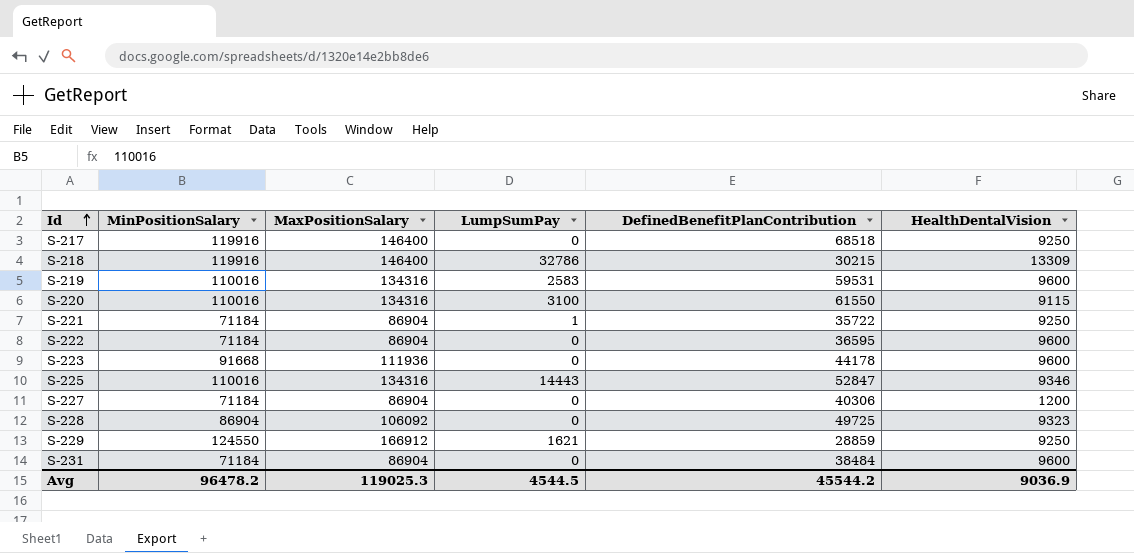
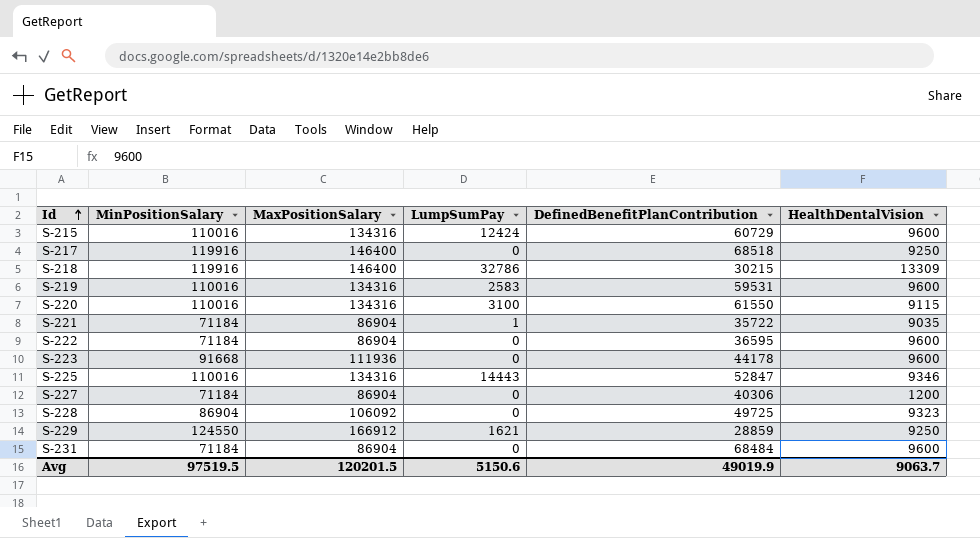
row S-215: none -> 110016 | 134316 | 12424 | 60729 | 9600
S-221 | HealthDentalVision: 9250 -> 9035
S-231 | DefinedBenefitPlanContribution: 38484 -> 68484
Avg | MinPositionSalary: 96478.2 -> 97519.5
Avg | MaxPositionSalary: 119025.3 -> 120201.5
Avg | LumpSumPay: 4544.5 -> 5150.6
Avg | DefinedBenefitPlanContribution: 45544.2 -> 49019.9
Avg | HealthDentalVision: 9036.9 -> 9063.7

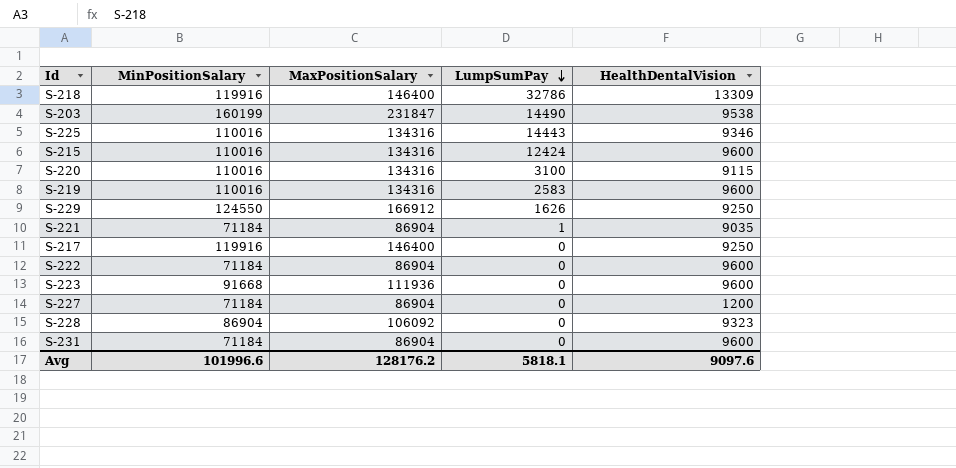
row order: Id ascending -> LumpSumPay descending
column DefinedBenefitPlanContribution | position: 5 -> none
row S-203: none -> 160199 | 231847 | 14490 | 9538
S-229 | LumpSumPay: 1621 -> 1626
Avg | MinPositionSalary: 97519.5 -> 101996.6
Avg | MaxPositionSalary: 120201.5 -> 128176.2
Avg | LumpSumPay: 5150.6 -> 5818.1
Avg | HealthDentalVision: 9063.7 -> 9097.6

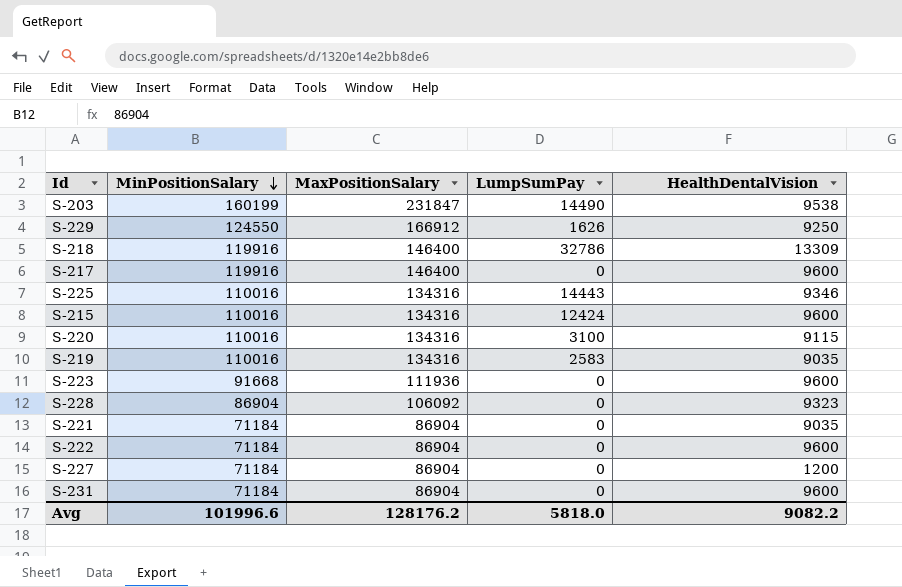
row order: LumpSumPay descending -> MinPositionSalary descending
S-217 | HealthDentalVision: 9250 -> 9600
S-219 | HealthDentalVision: 9600 -> 9035
S-221 | LumpSumPay: 1 -> 0
Avg | LumpSumPay: 5818.1 -> 5818.0
Avg | HealthDentalVision: 9097.6 -> 9082.2

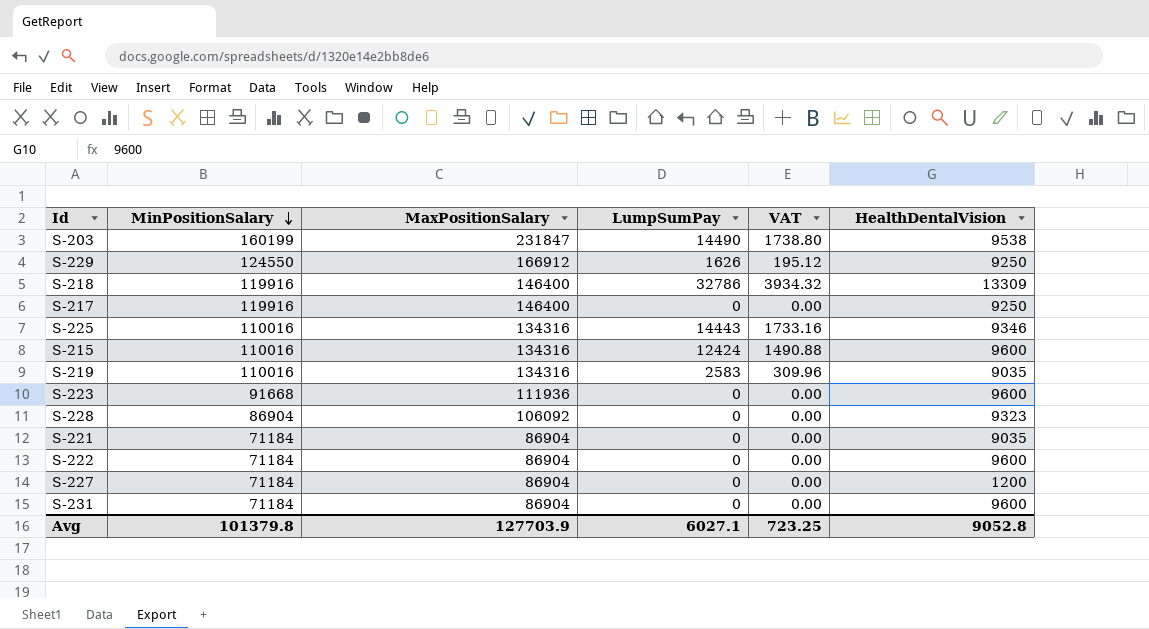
column VAT | formula: none -> [LumpSumPay] * 0.12
row S-220: 110016 | 134316 | 3100 | 9115 -> none
S-217 | HealthDentalVision: 9600 -> 9250
Avg | MinPositionSalary: 101996.6 -> 101379.8
Avg | MaxPositionSalary: 128176.2 -> 127703.9
Avg | LumpSumPay: 5818.0 -> 6027.1
Avg | HealthDentalVision: 9082.2 -> 9052.8

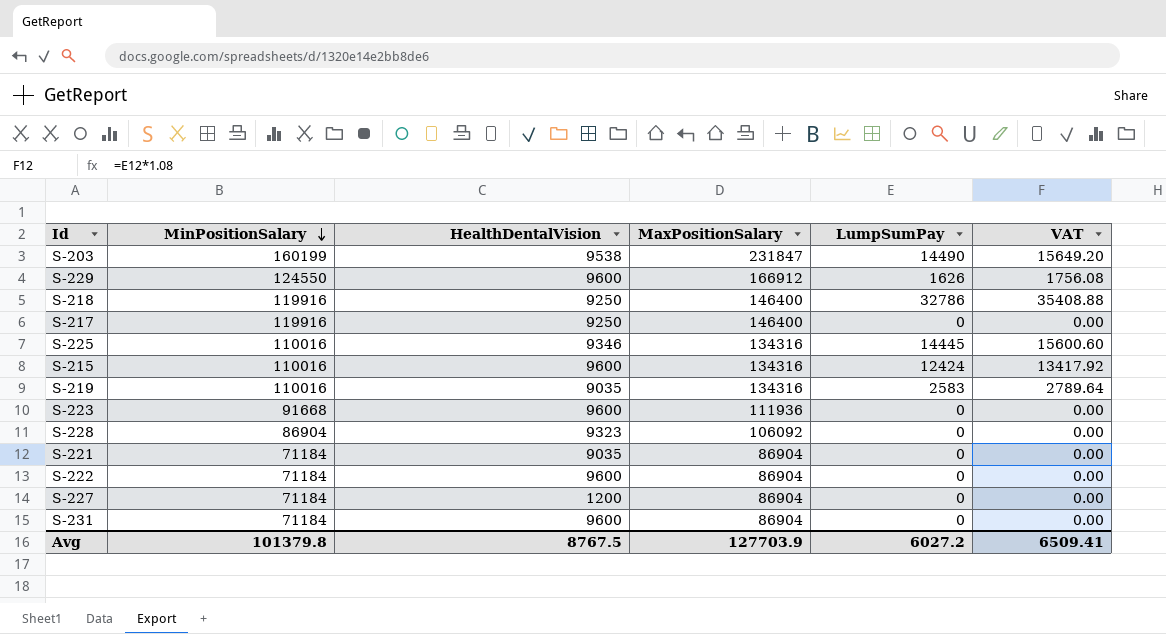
column HealthDentalVision | position: 6 -> 3
column VAT | formula: [LumpSumPay] * 0.12 -> [LumpSumPay] * 1.08
S-229 | HealthDentalVision: 9250 -> 9600
S-218 | HealthDentalVision: 13309 -> 9250
S-225 | LumpSumPay: 14443 -> 14445
Avg | HealthDentalVision: 9052.8 -> 8767.5
Avg | LumpSumPay: 6027.1 -> 6027.2
Avg | VAT: 723.25 -> 6509.41

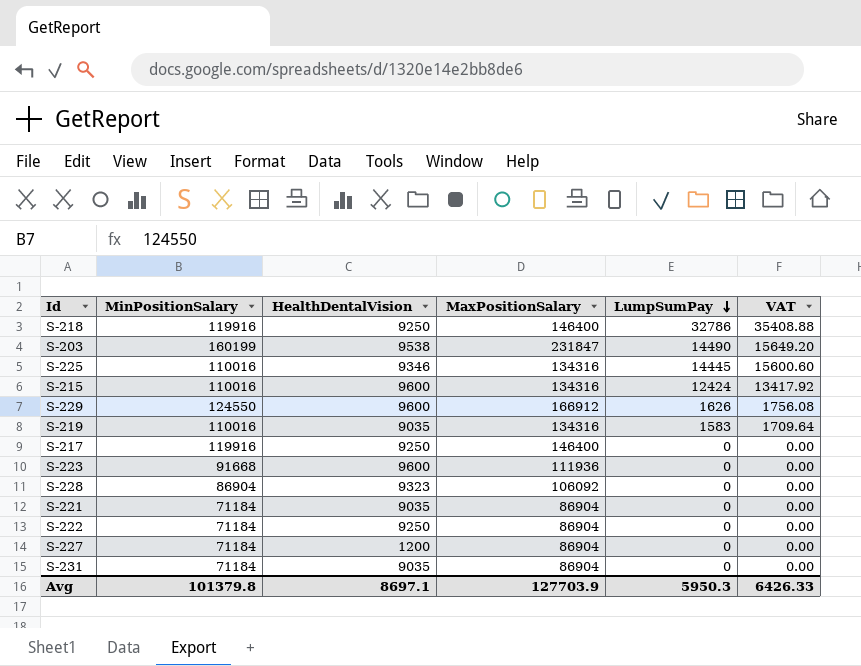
row order: MinPositionSalary descending -> LumpSumPay descending
S-219 | LumpSumPay: 2583 -> 1583
S-219 | VAT: 2789.64 -> 1709.64
S-222 | HealthDentalVision: 9600 -> 9250
S-231 | HealthDentalVision: 9600 -> 9035
Avg | HealthDentalVision: 8767.5 -> 8697.1
Avg | LumpSumPay: 6027.2 -> 5950.3
Avg | VAT: 6509.41 -> 6426.33

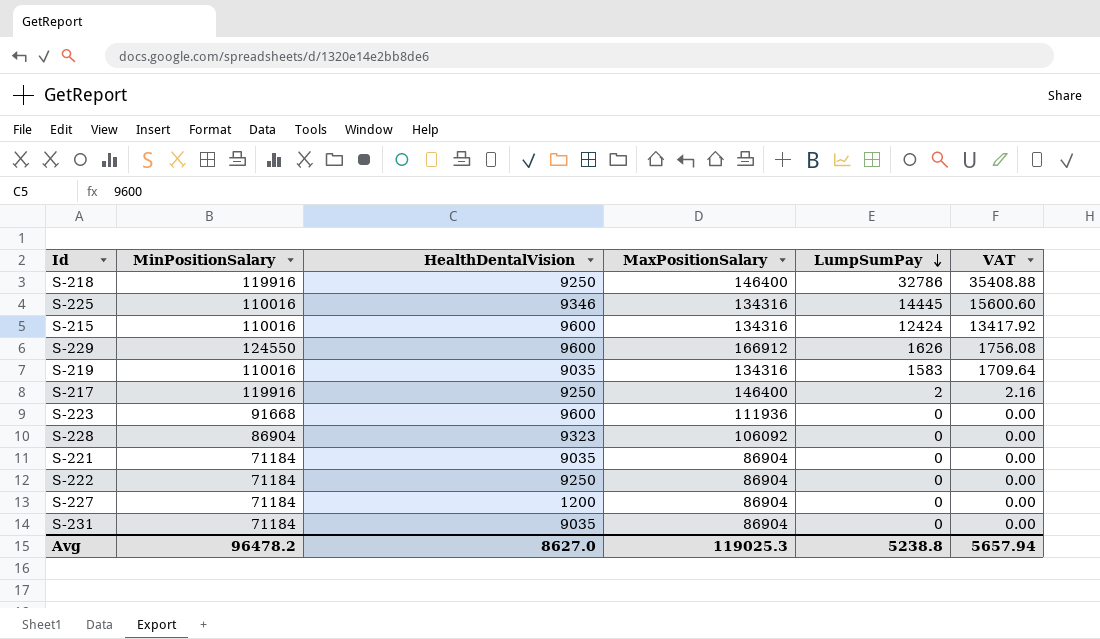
row S-203: 160199 | 9538 | 231847 | 14490 | 15649.20 -> none
S-217 | LumpSumPay: 0 -> 2
S-217 | VAT: 0.00 -> 2.16
Avg | MinPositionSalary: 101379.8 -> 96478.2
Avg | HealthDentalVision: 8697.1 -> 8627.0
Avg | MaxPositionSalary: 127703.9 -> 119025.3
Avg | LumpSumPay: 5950.3 -> 5238.8
Avg | VAT: 6426.33 -> 5657.94

